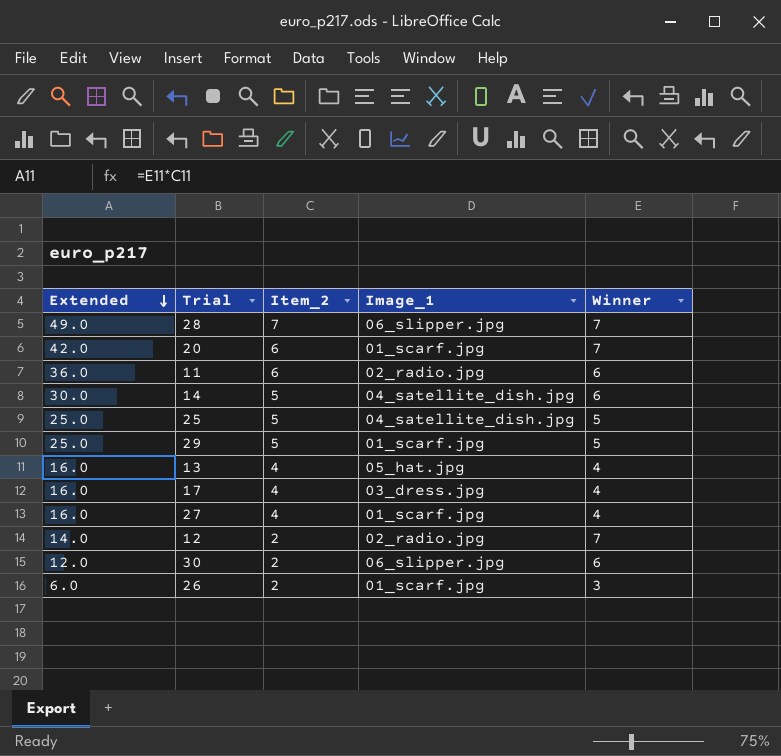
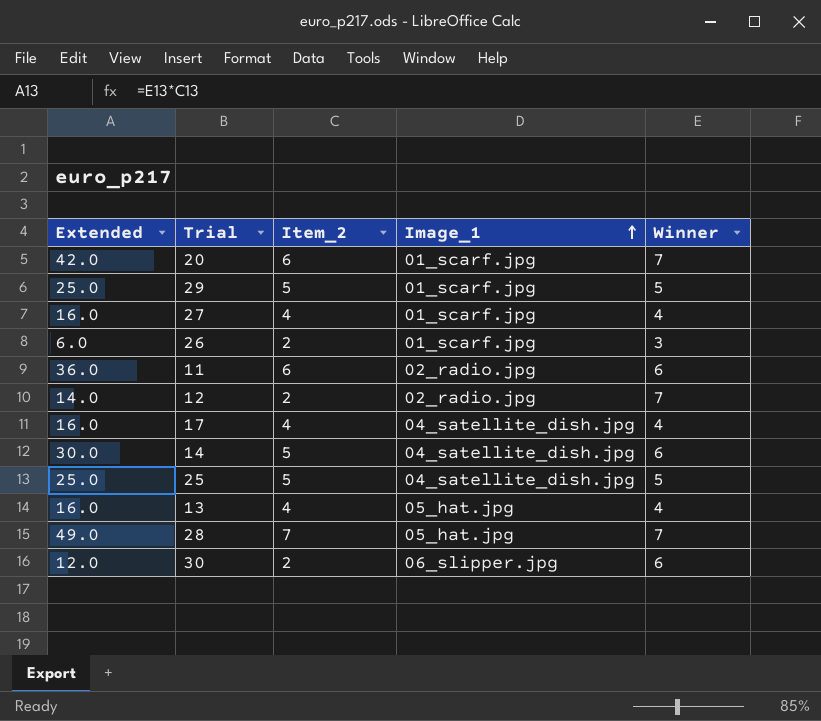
row order: Extended descending -> Image_1 ascending
17 | Image_1: 03_dress.jpg -> 04_satellite_dish.jpg
28 | Image_1: 06_slipper.jpg -> 05_hat.jpg

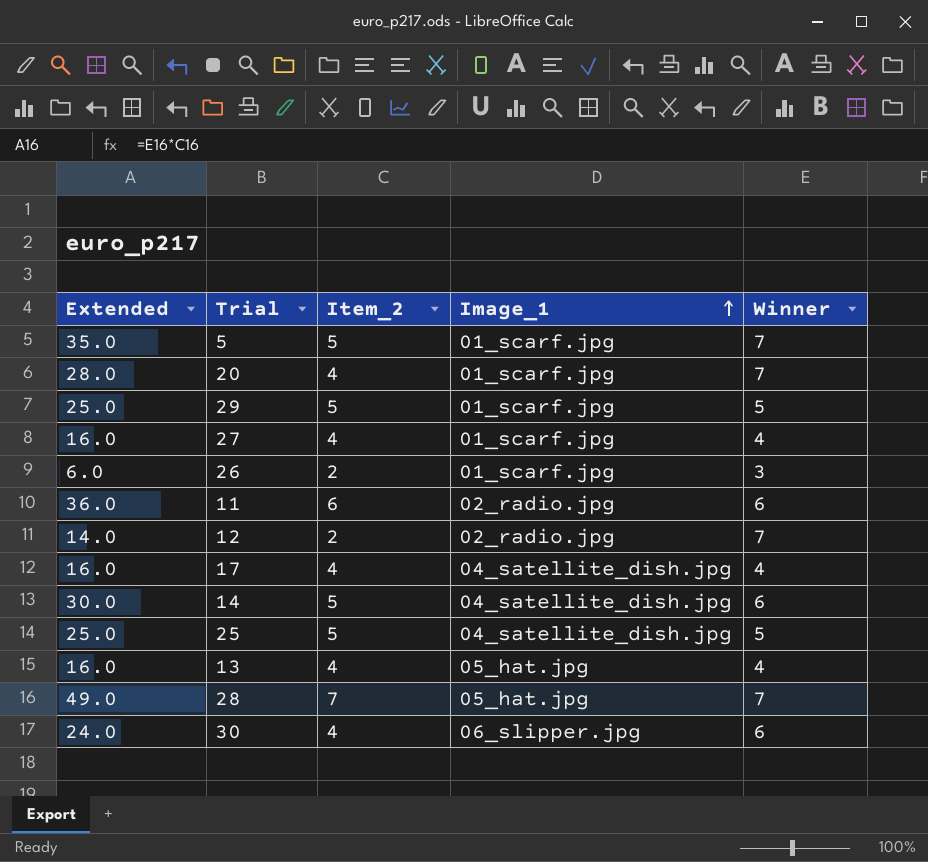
row 5: none -> 35.0 | 5 | 01_scarf.jpg | 7
20 | Extended: 42.0 -> 28.0
20 | Item_2: 6 -> 4
30 | Extended: 12.0 -> 24.0
30 | Item_2: 2 -> 4

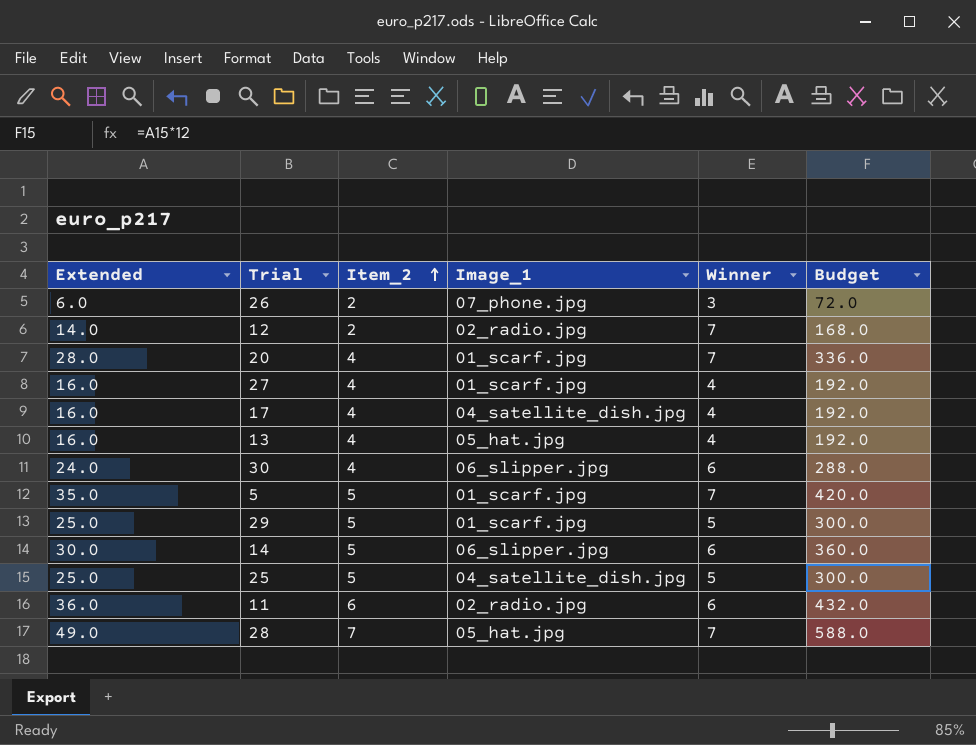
row order: Image_1 ascending -> Item_2 ascending
column Budget | formula: none -> [Extended] * 12
26 | Image_1: 01_scarf.jpg -> 07_phone.jpg
14 | Image_1: 04_satellite_dish.jpg -> 06_slipper.jpg

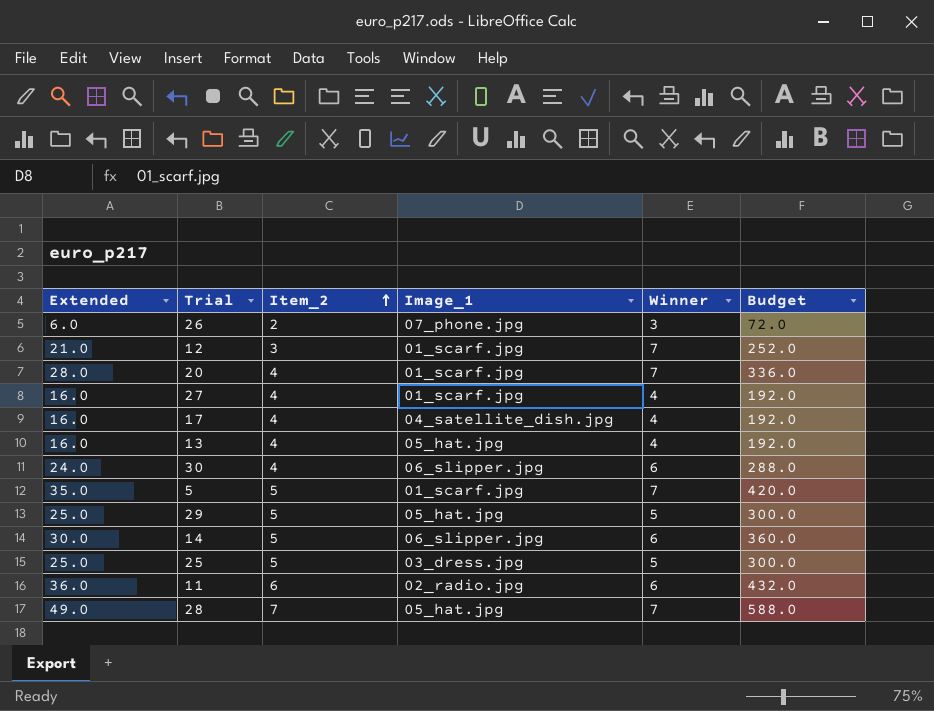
12 | Extended: 14.0 -> 21.0
12 | Item_2: 2 -> 3
12 | Image_1: 02_radio.jpg -> 01_scarf.jpg
12 | Budget: 168.0 -> 252.0
29 | Image_1: 01_scarf.jpg -> 05_hat.jpg
25 | Image_1: 04_satellite_dish.jpg -> 03_dress.jpg

